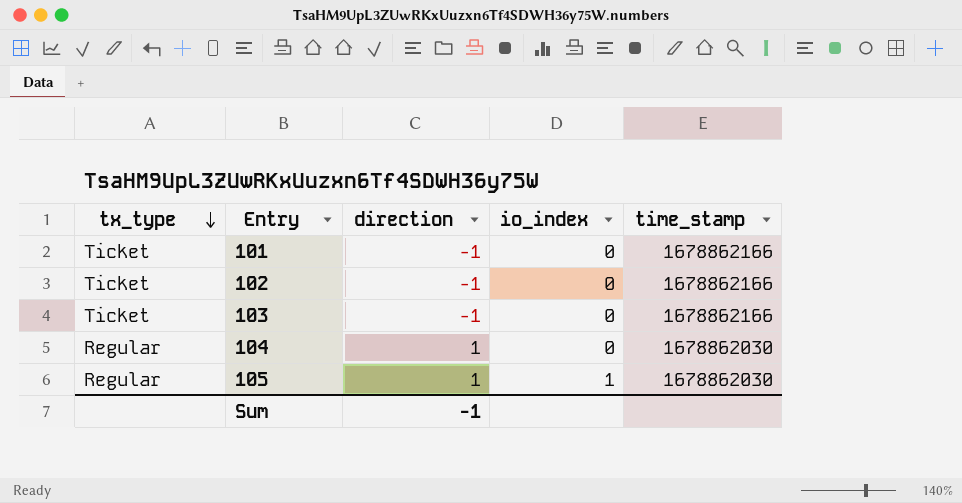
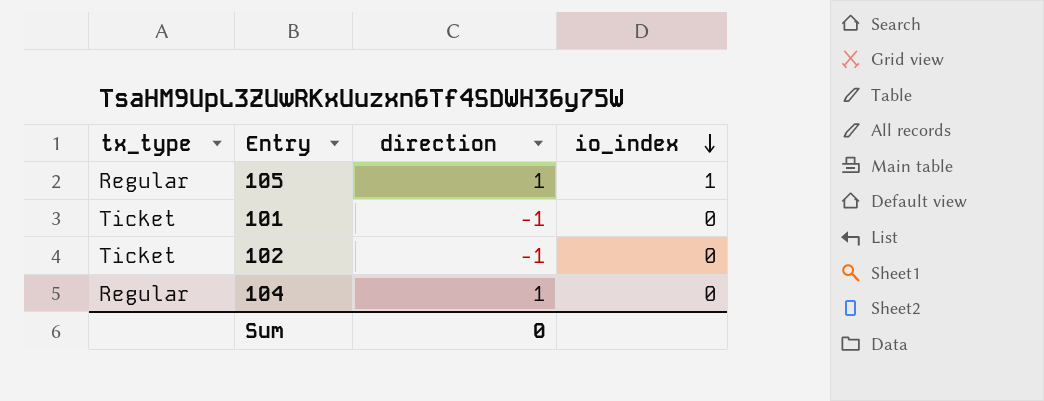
row order: tx_type descending -> io_index descending
column time_stamp | position: 5 -> none
row 103: Ticket | -1 | 0 | 1678862166 -> none
Sum | direction: -1 -> 0

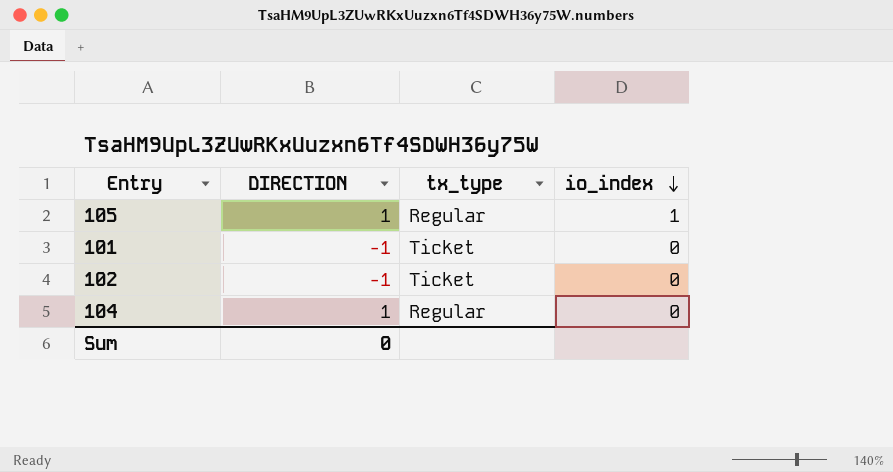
column name: direction -> DIRECTION
column tx_type | position: 1 -> 3

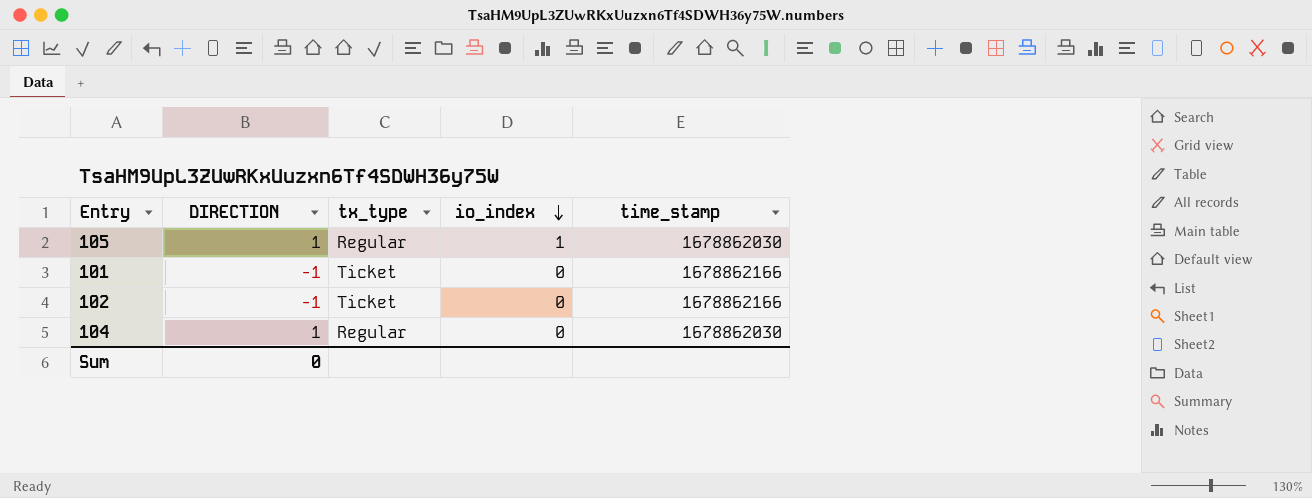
column time_stamp | position: none -> 5

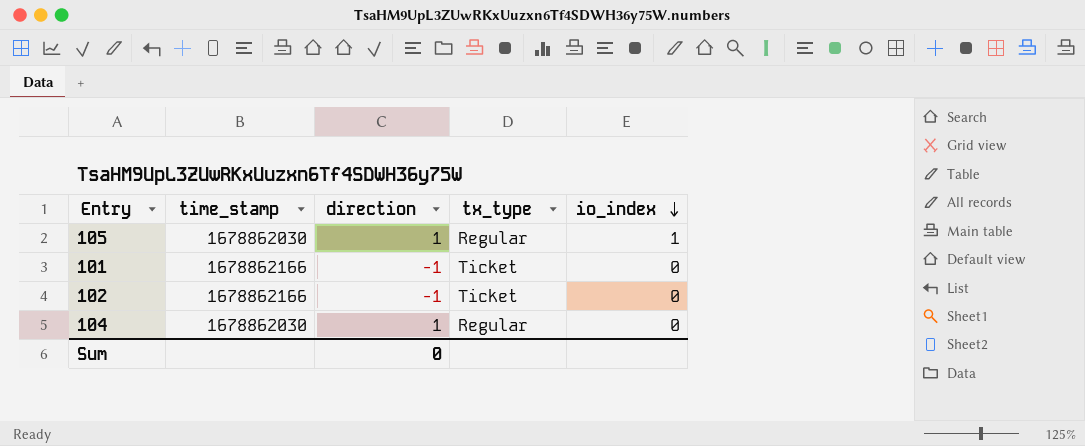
column time_stamp | position: 5 -> 2
column name: DIRECTION -> direction

